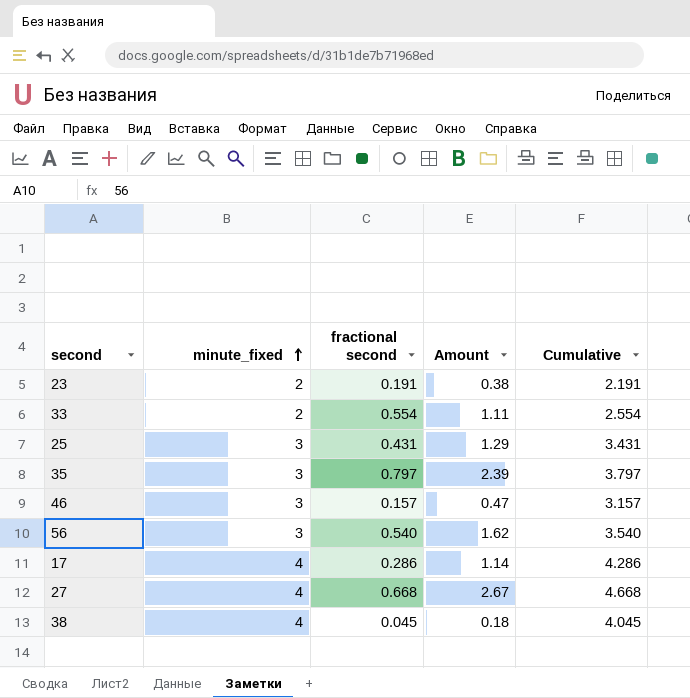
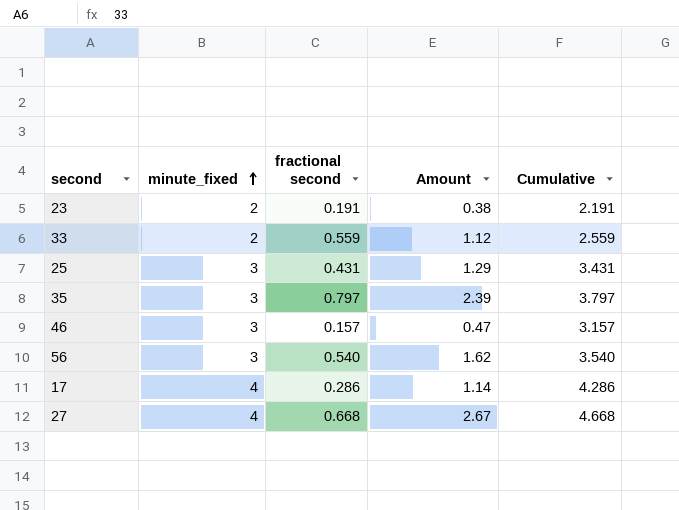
row 38: 4 | 0.045 | 0.18 | 4.045 -> none
33 | fractional second: 0.554 -> 0.559
33 | Amount: 1.11 -> 1.12
33 | Cumulative: 2.554 -> 2.559

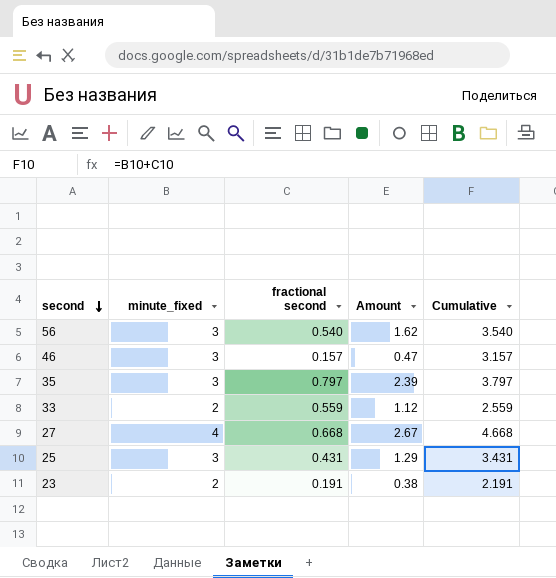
row order: minute_fixed ascending -> second descending
row 17: 4 | 0.286 | 1.14 | 4.286 -> none

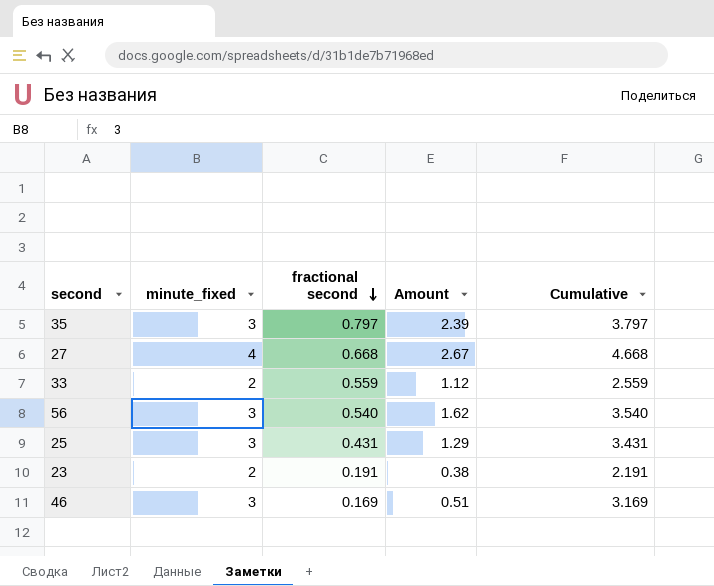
row order: second descending -> fractional second descending
46 | fractional second: 0.157 -> 0.169
46 | Amount: 0.47 -> 0.51
46 | Cumulative: 3.157 -> 3.169

